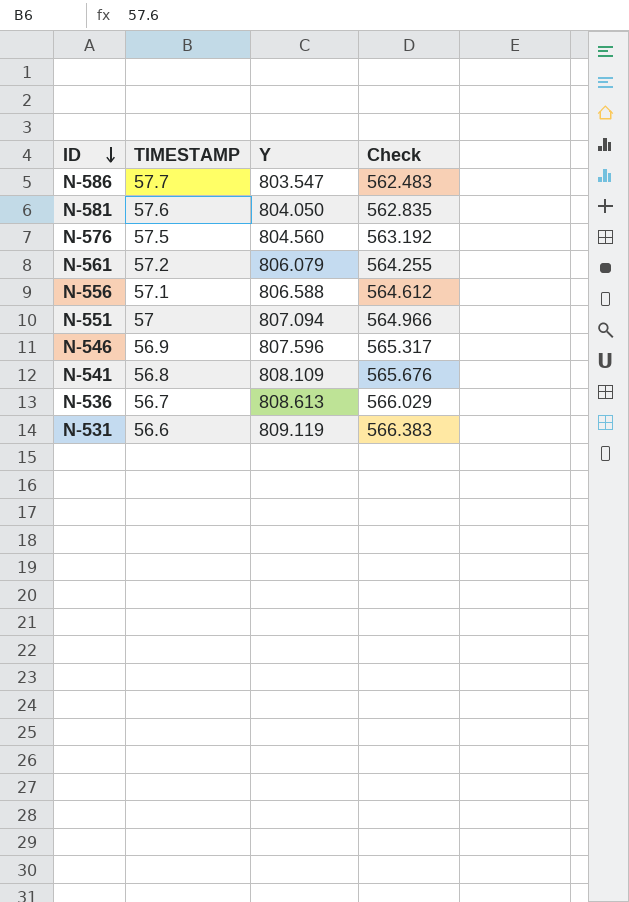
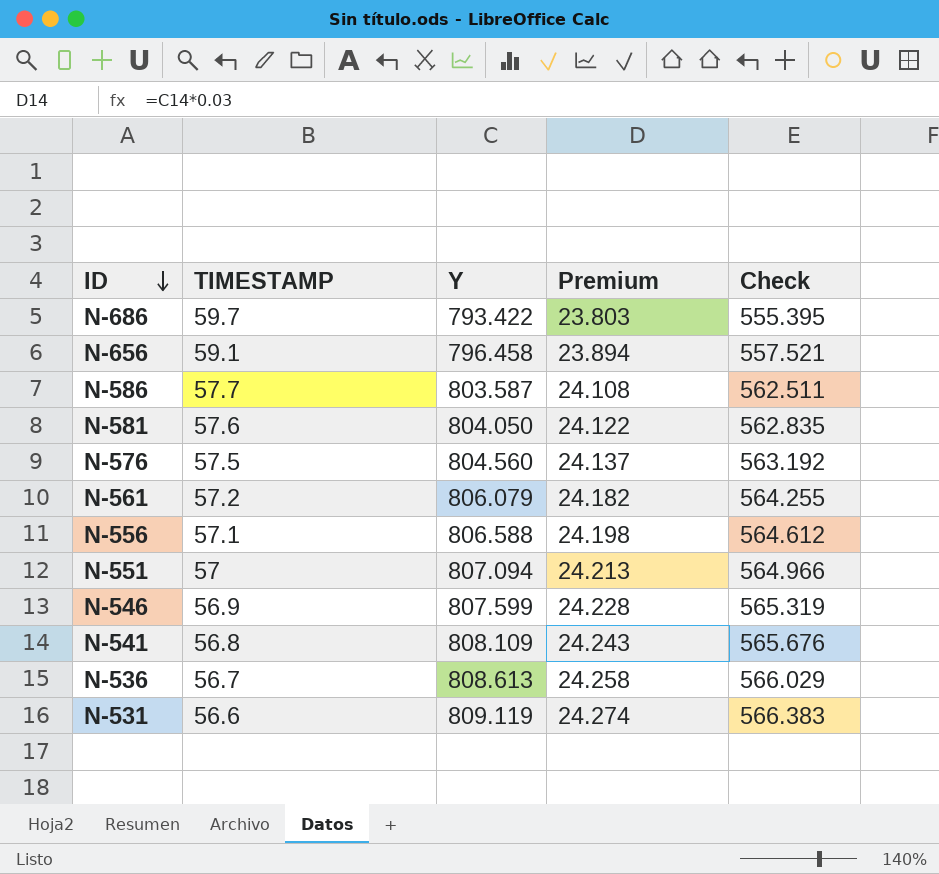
column Premium | formula: none -> [Y] * 0.03
row N-686: none -> 59.7 | 793.422 | 23.803 | 555.395
row N-656: none -> 59.1 | 796.458 | 23.894 | 557.521
N-586 | Y: 803.547 -> 803.587
N-586 | Check: 562.483 -> 562.511
N-546 | Y: 807.596 -> 807.599
N-546 | Check: 565.317 -> 565.319

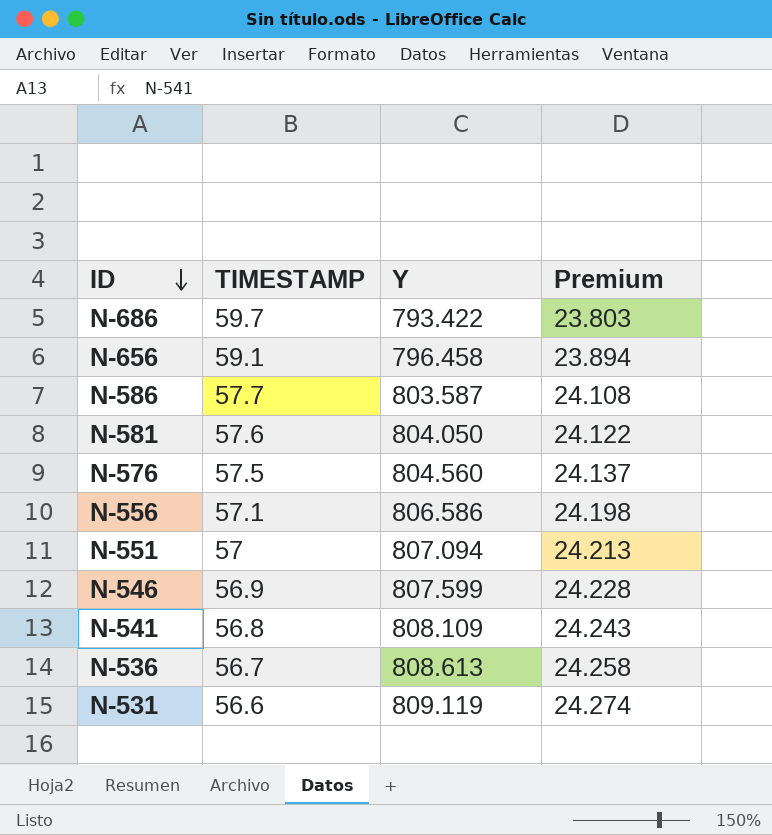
column Check | formula: [Y] * 0.7 -> none
row N-561: 57.2 | 806.079 | 24.182 | 564.255 -> none
N-556 | Y: 806.588 -> 806.586

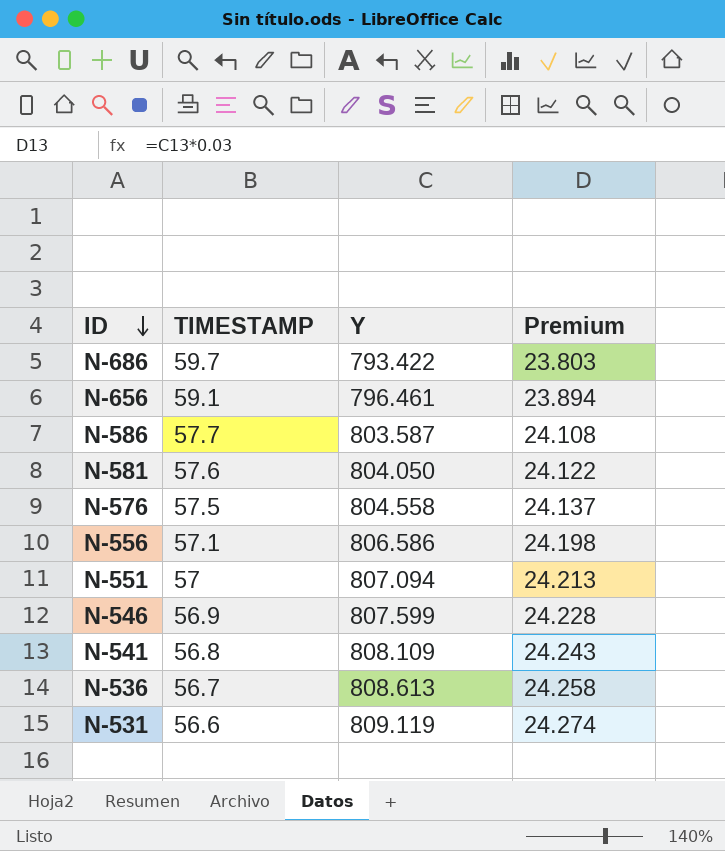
N-656 | Y: 796.458 -> 796.461
N-576 | Y: 804.560 -> 804.558

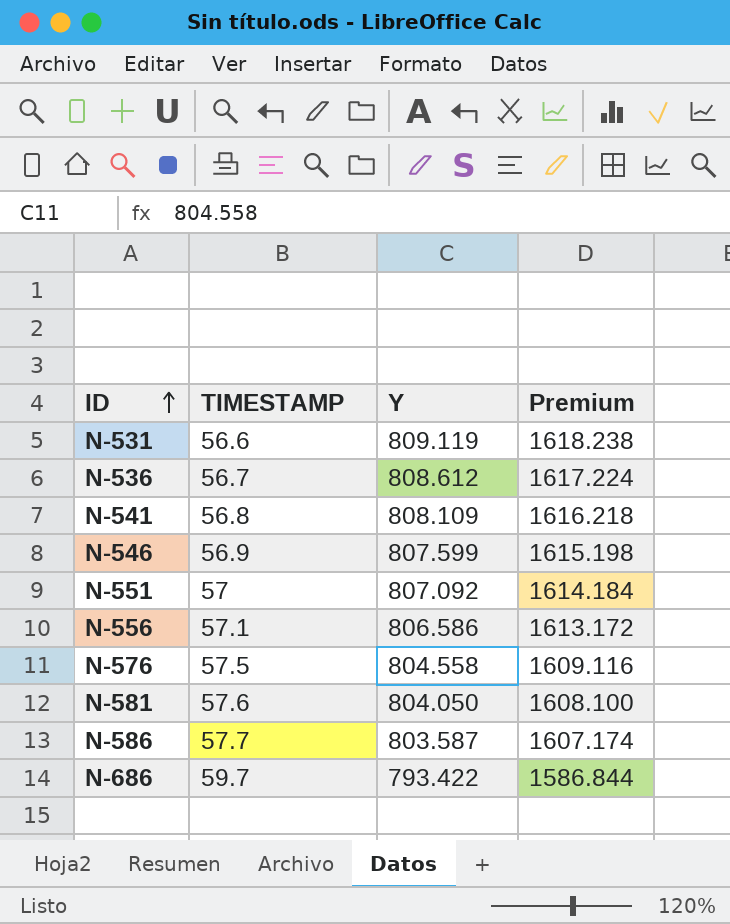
row order: ID descending -> ID ascending
column Premium | formula: [Y] * 0.03 -> [Y] * 2
row N-656: 59.1 | 796.461 | 23.894 -> none
N-536 | Y: 808.613 -> 808.612
N-551 | Y: 807.094 -> 807.092

